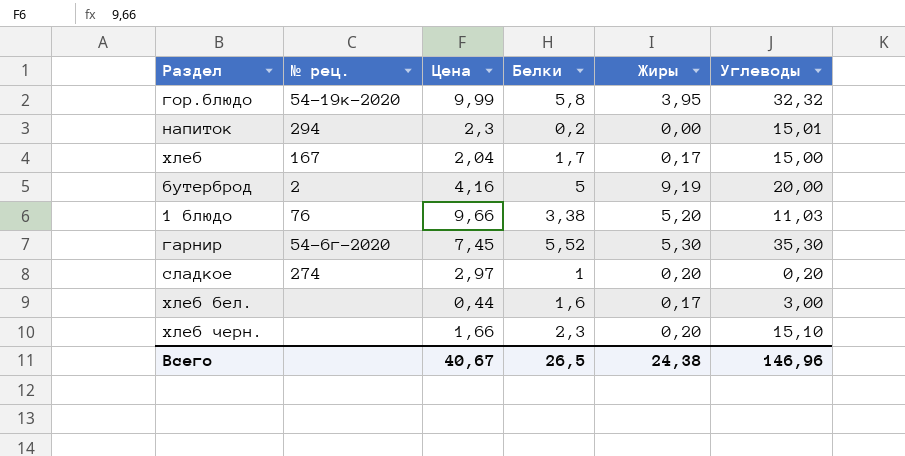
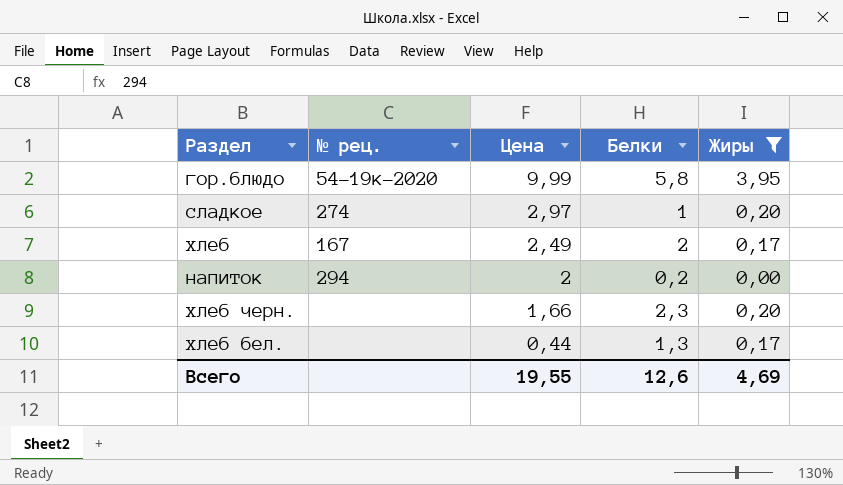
filter: none -> Жиры <= 3,95
row order: none -> Цена descending
column Углеводы | position: 6 -> none
хлеб | Цена: 2,04 -> 2,49
хлеб | Белки: 1,7 -> 2
напиток | Цена: 2,3 -> 2
хлеб бел. | Белки: 1,6 -> 1,3
Всего | Цена: 40,67 -> 19,55
Всего | Белки: 26,5 -> 12,6
Всего | Жиры: 24,38 -> 4,69

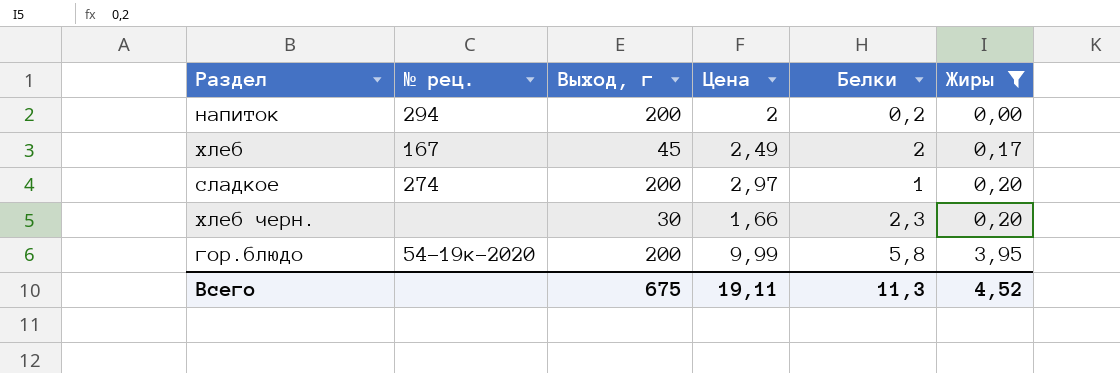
row order: Цена descending -> Жиры ascending
column Выход, г | position: none -> 3
row хлеб бел.: none | 0,44 | 1,3 | 0,17 -> none
Всего | Цена: 19,55 -> 19,11
Всего | Белки: 12,6 -> 11,3
Всего | Жиры: 4,69 -> 4,52

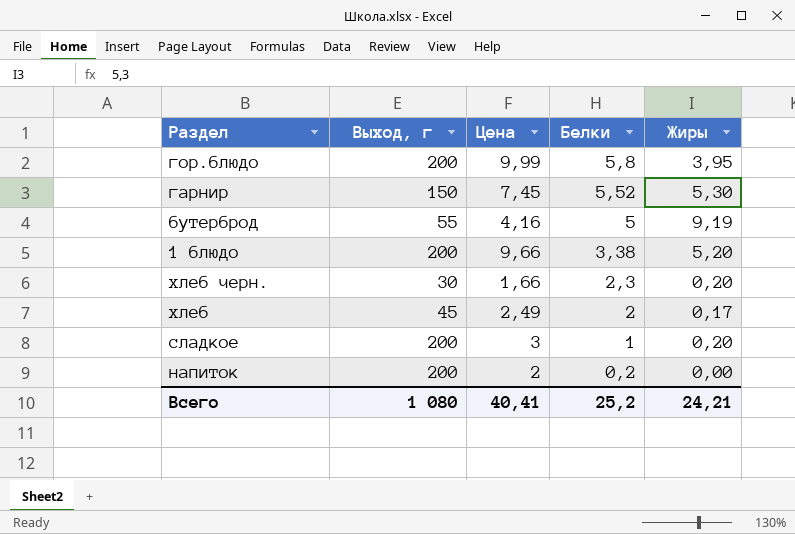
filter: Жиры <= 3,95 -> none
row order: Жиры ascending -> Белки descending
column № рец. | position: 2 -> none
сладкое | Цена: 2,97 -> 3
Всего | Выход, г: 675 -> 1 080
Всего | Цена: 19,11 -> 40,41
Всего | Белки: 11,3 -> 25,2
Всего | Жиры: 4,52 -> 24,21

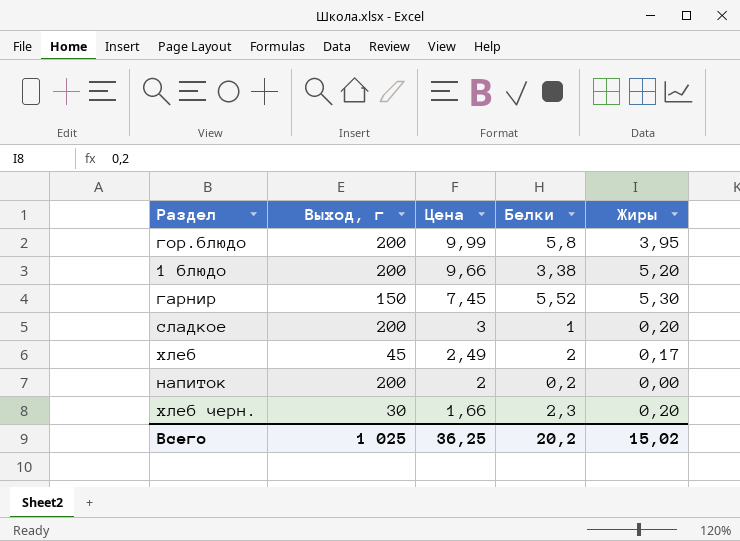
row order: Белки descending -> Цена descending
row бутерброд: 55 | 4,16 | 5 | 9,19 -> none
Всего | Выход, г: 1 080 -> 1 025
Всего | Цена: 40,41 -> 36,25
Всего | Белки: 25,2 -> 20,2
Всего | Жиры: 24,21 -> 15,02

